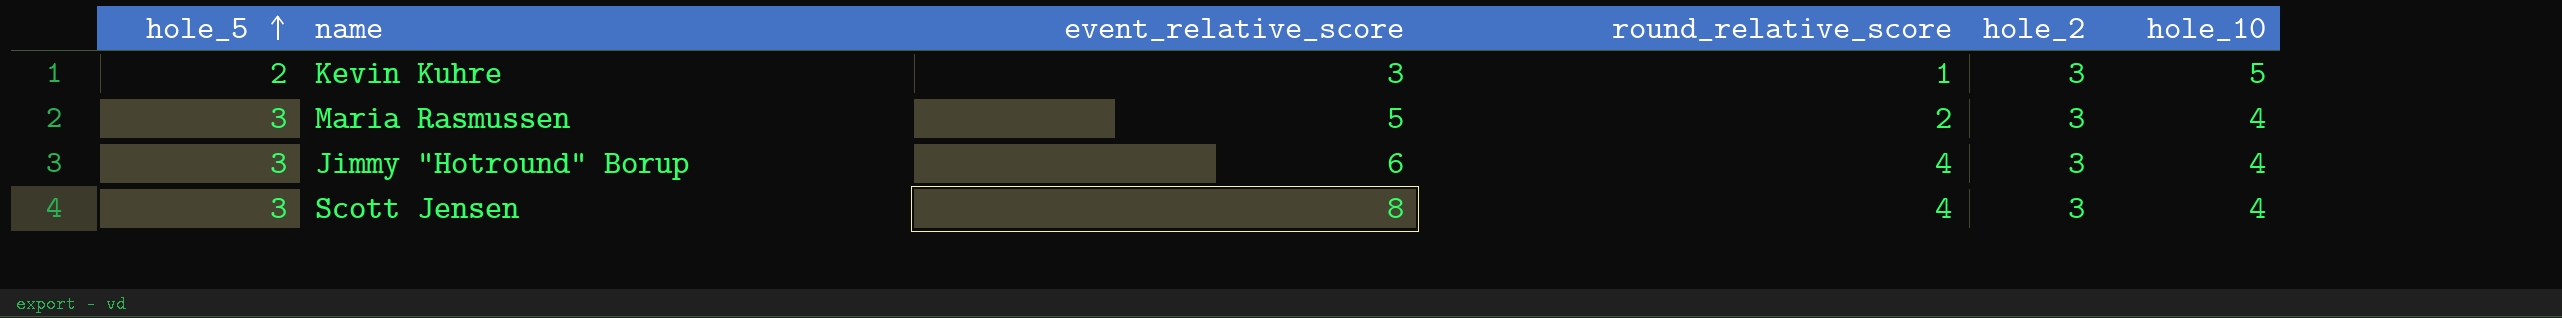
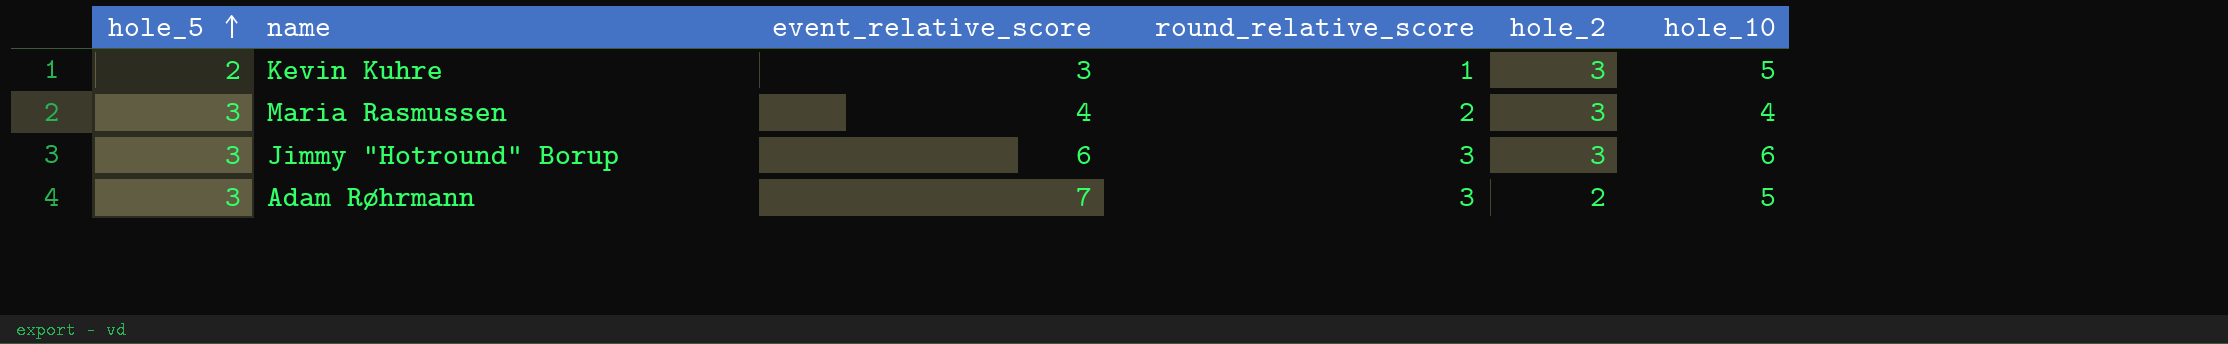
row Scott Jensen: 3 | 8 | 4 | 3 | 4 -> none
Maria Rasmussen | event_relative_score: 5 -> 4
Jimmy "Hotround" Borup | round_relative_score: 4 -> 3
Jimmy "Hotround" Borup | hole_10: 4 -> 6
row Adam Røhrmann: none -> 3 | 7 | 3 | 2 | 5

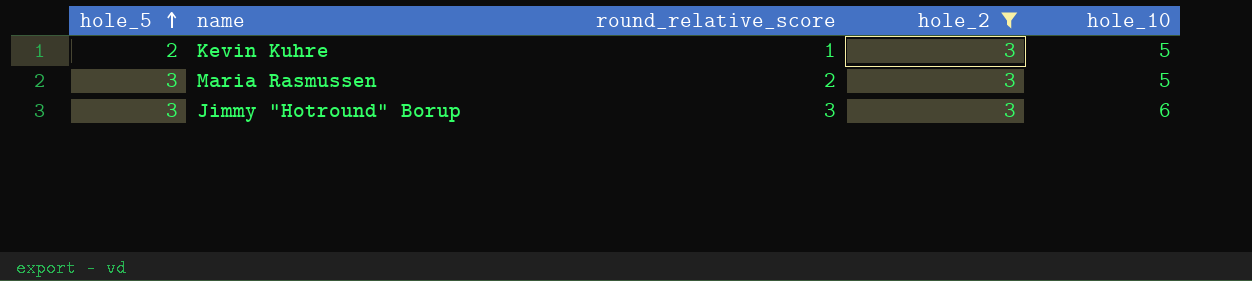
filter: none -> hole_2 = 3
column event_relative_score | position: 3 -> none
Maria Rasmussen | hole_10: 4 -> 5

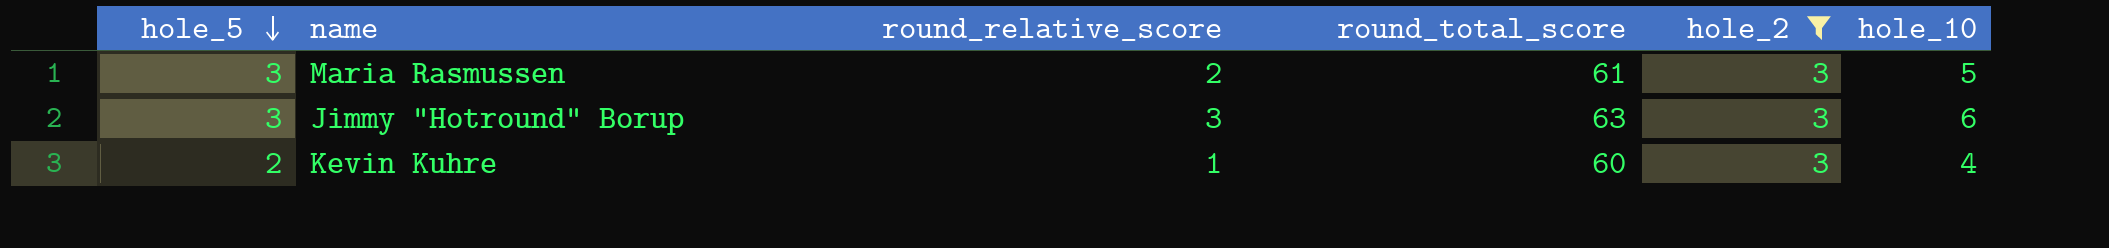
row order: hole_5 ascending -> hole_5 descending
column round_total_score | position: none -> 4
Kevin Kuhre | hole_10: 5 -> 4

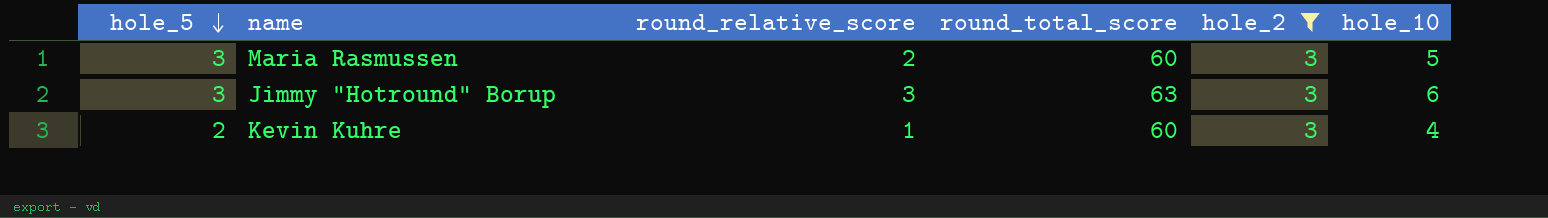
Maria Rasmussen | round_total_score: 61 -> 60

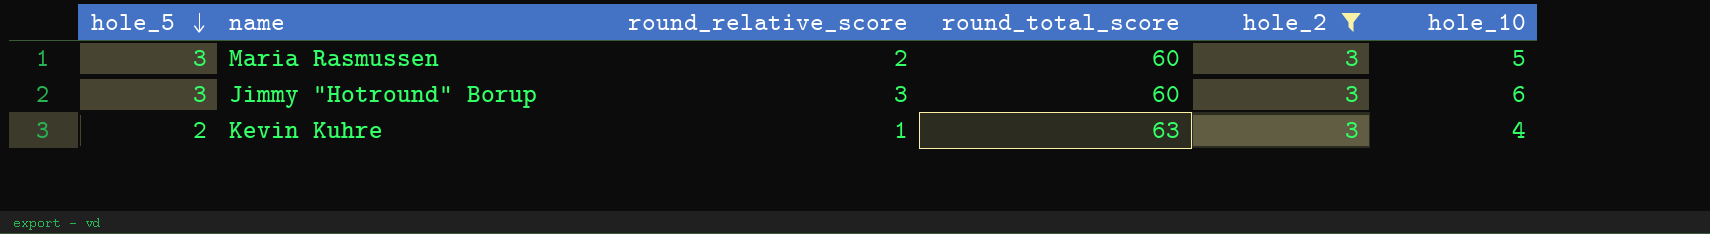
Jimmy "Hotround" Borup | round_total_score: 63 -> 60
Kevin Kuhre | round_total_score: 60 -> 63

